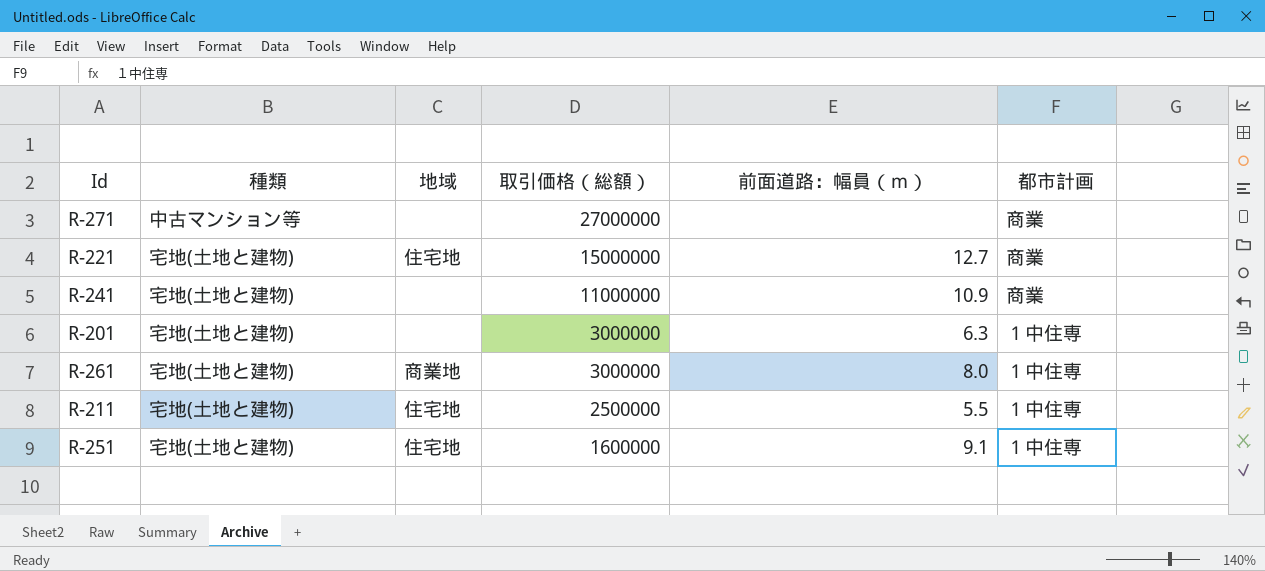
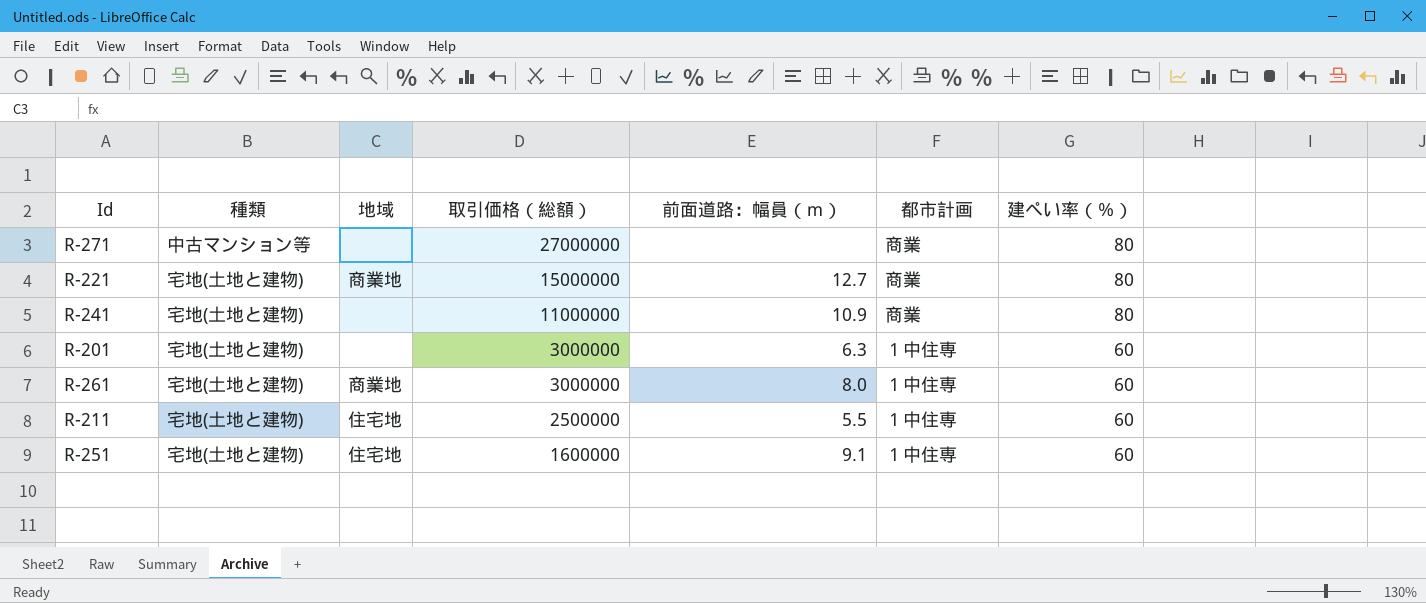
column 建ぺい率（％） | position: none -> 7
R-221 | 地域: 住宅地 -> 商業地

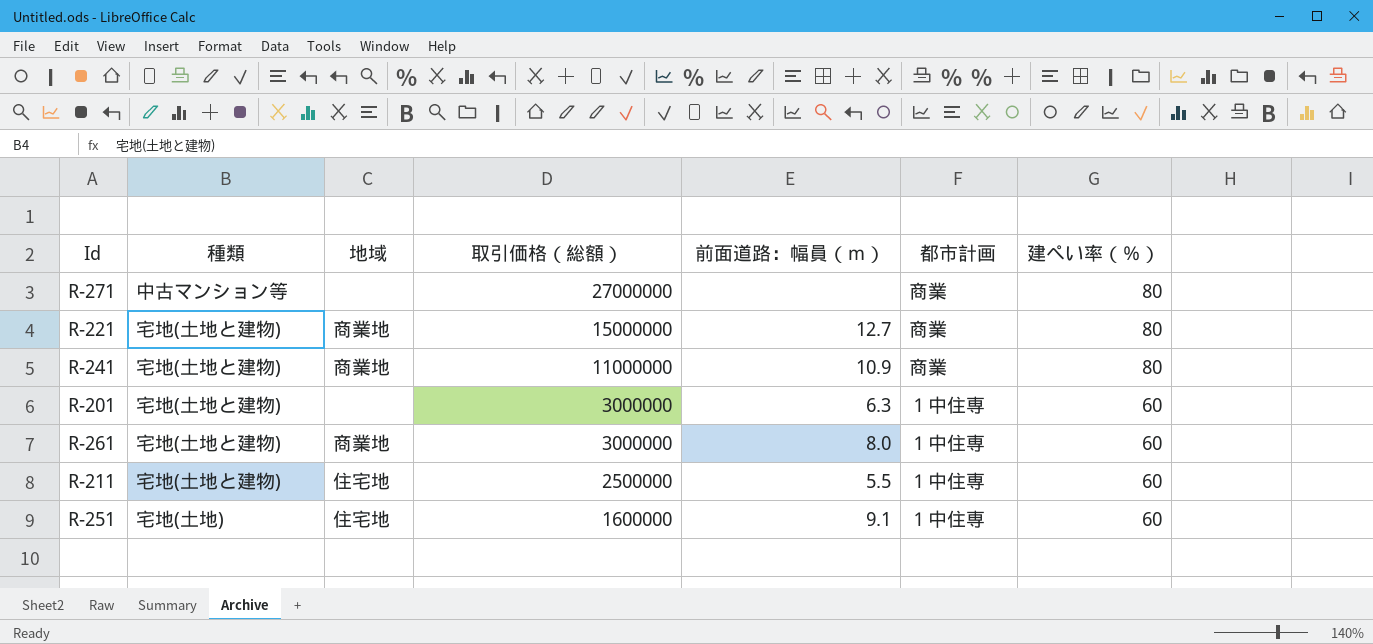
R-241 | 地域: none -> 商業地
R-251 | 種類: 宅地(土地と建物) -> 宅地(土地)

